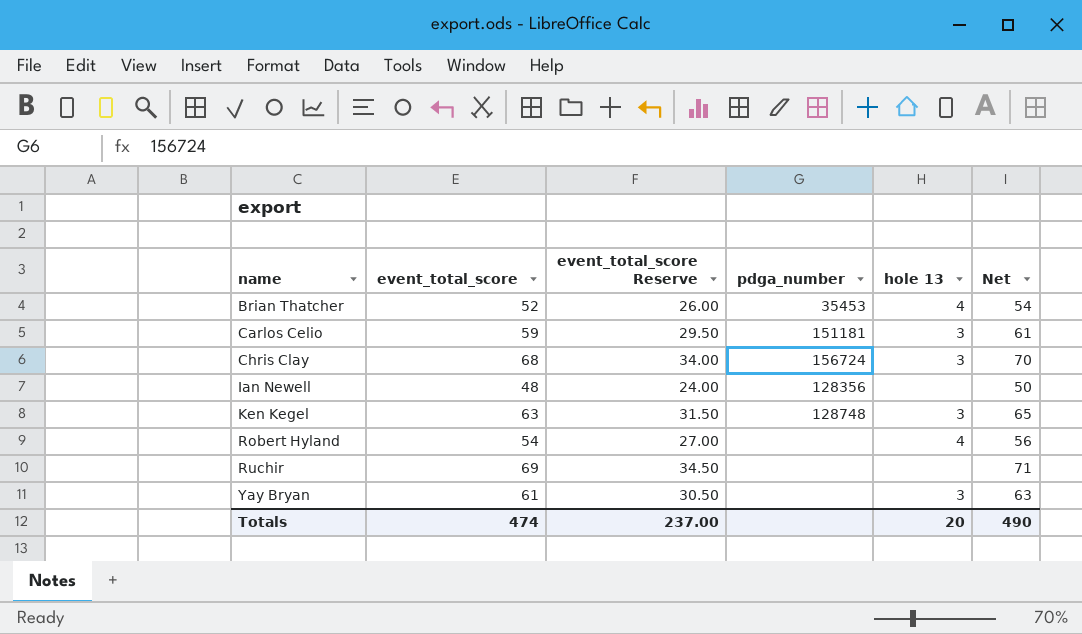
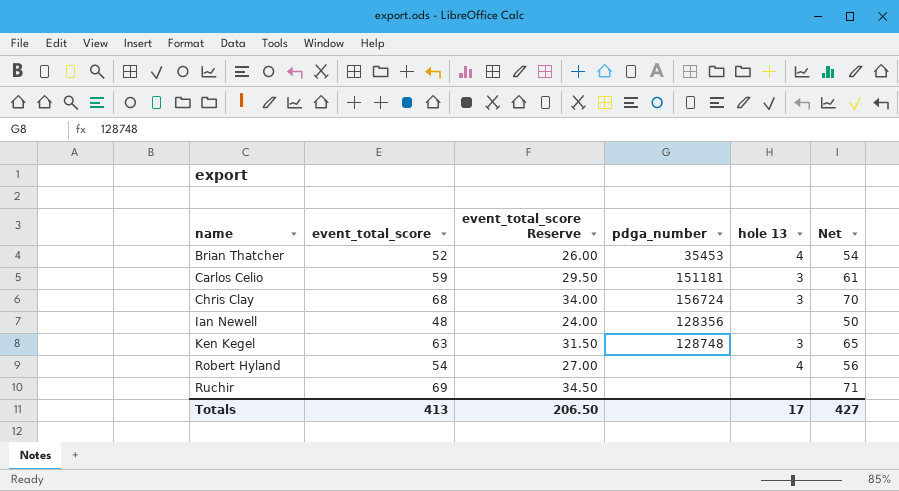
row Yay Bryan: 61 | 30.50 | none | 3 | 63 -> none
Totals | event_total_score: 474 -> 413
Totals | event_total_score Reserve: 237.00 -> 206.50
Totals | hole 13: 20 -> 17
Totals | Net: 490 -> 427

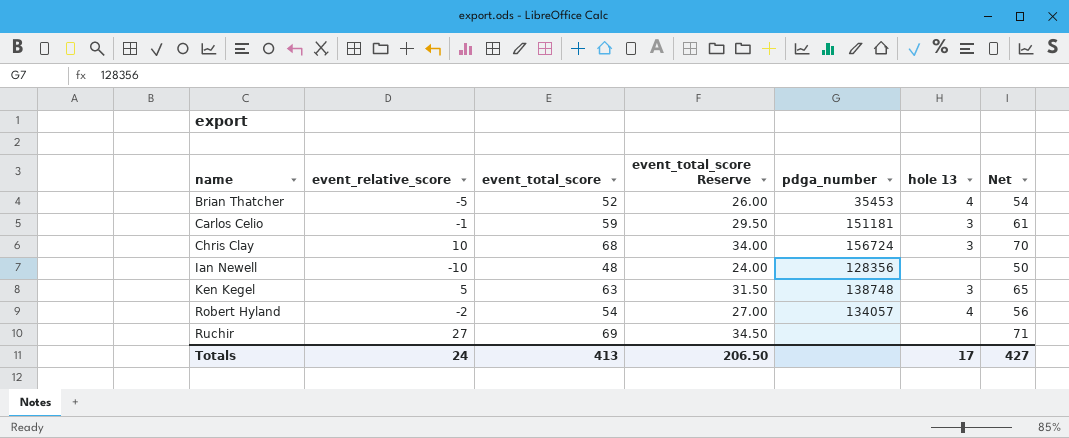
column event_relative_score | position: none -> 2
Ken Kegel | pdga_number: 128748 -> 138748
Robert Hyland | pdga_number: none -> 134057

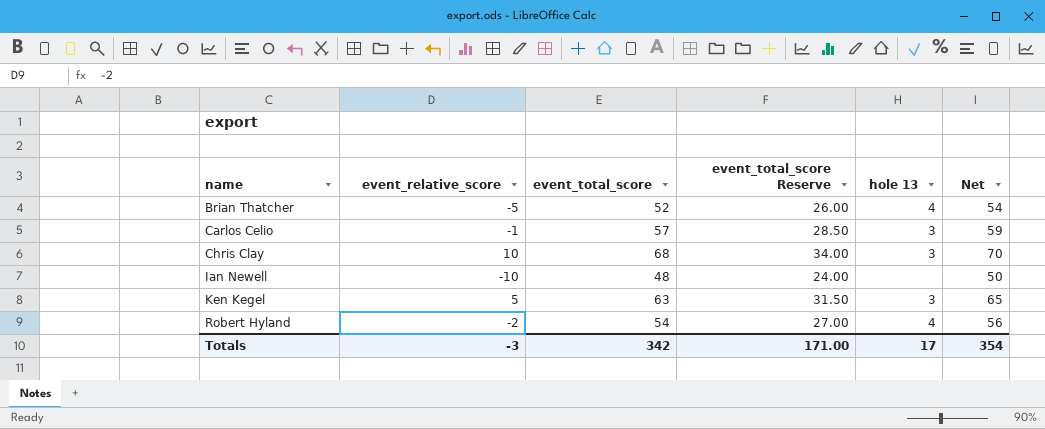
column pdga_number | position: 5 -> none
row Ruchir: 27 | 69 | 34.50 | none | none | 71 -> none
Carlos Celio | event_total_score: 59 -> 57
Carlos Celio | event_total_score Reserve: 29.50 -> 28.50
Carlos Celio | Net: 61 -> 59
Totals | event_relative_score: 24 -> -3
Totals | event_total_score: 413 -> 342
Totals | event_total_score Reserve: 206.50 -> 171.00
Totals | Net: 427 -> 354

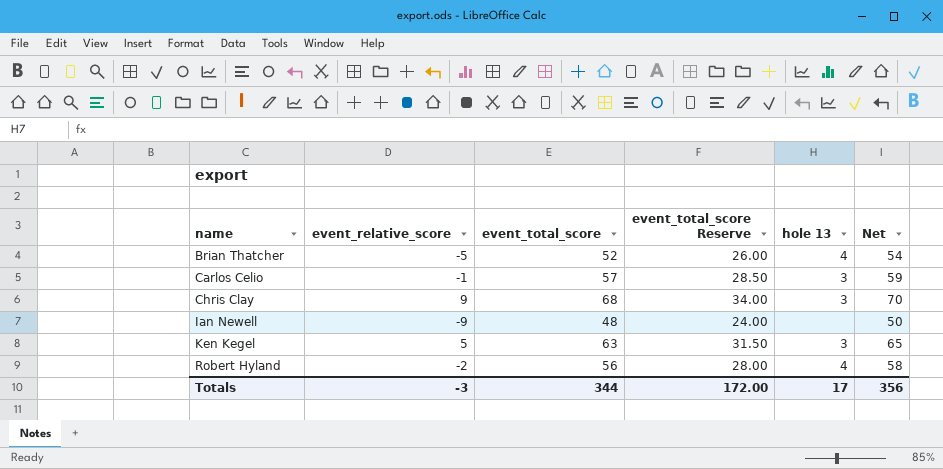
Chris Clay | event_relative_score: 10 -> 9
Ian Newell | event_relative_score: -10 -> -9
Robert Hyland | event_total_score: 54 -> 56
Robert Hyland | event_total_score Reserve: 27.00 -> 28.00
Robert Hyland | Net: 56 -> 58
Totals | event_total_score: 342 -> 344
Totals | event_total_score Reserve: 171.00 -> 172.00
Totals | Net: 354 -> 356

